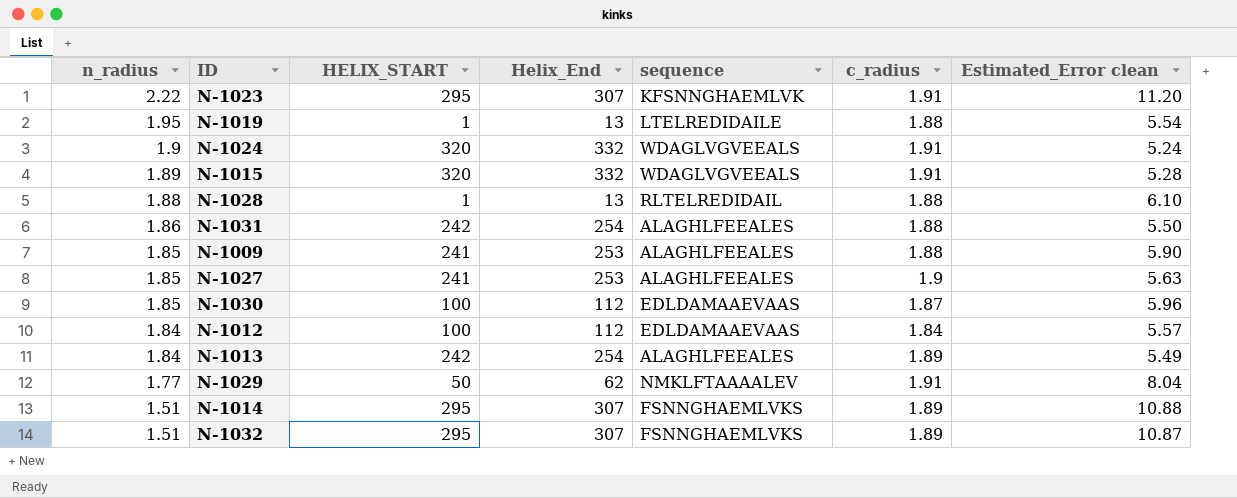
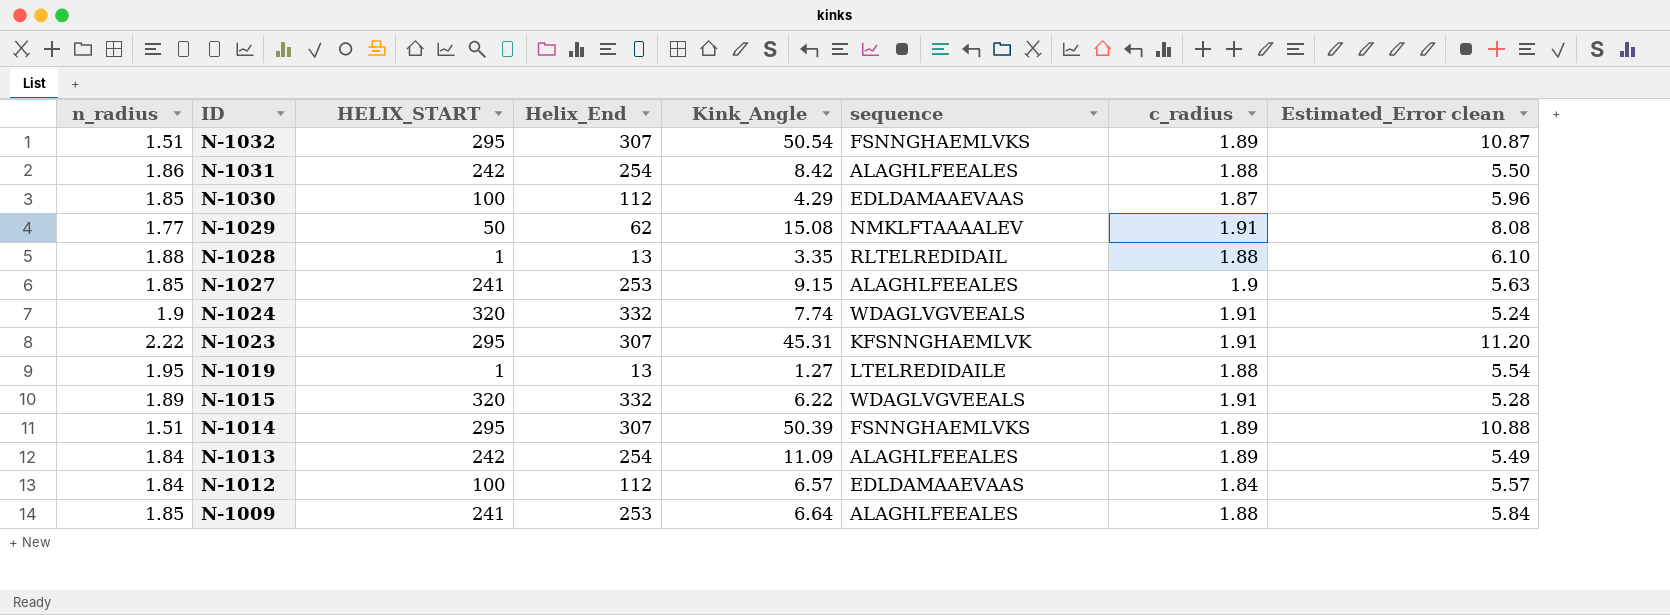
row order: n_radius descending -> ID descending
column Kink_Angle | position: none -> 5
N-1029 | Estimated_Error clean: 8.04 -> 8.08
N-1009 | Estimated_Error clean: 5.90 -> 5.84

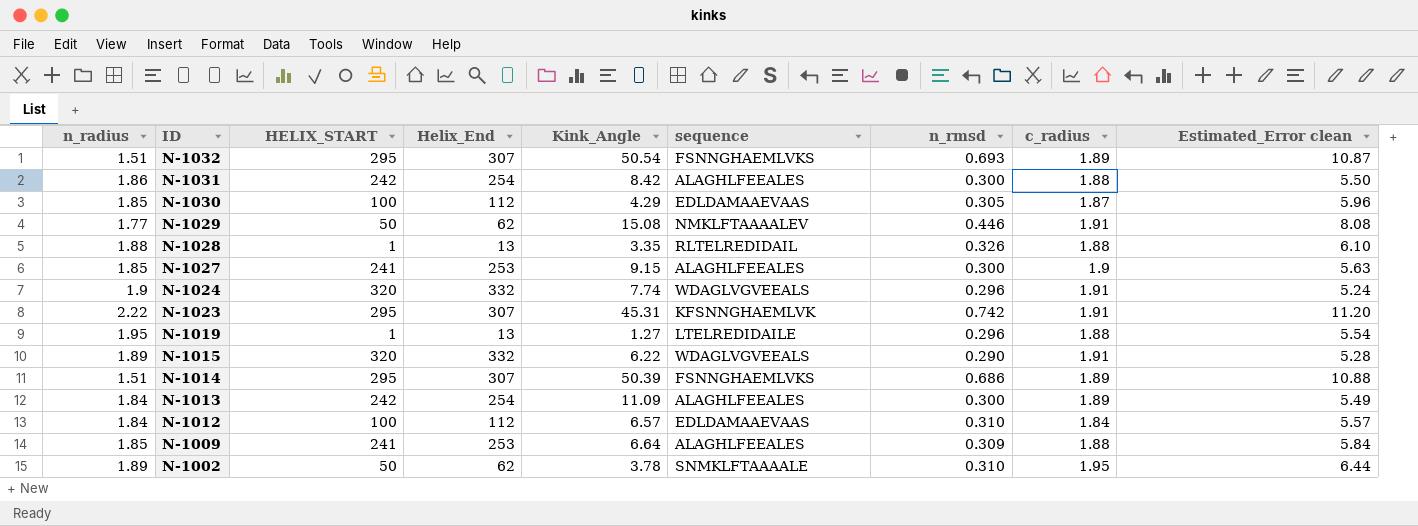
column n_rmsd | position: none -> 7
row N-1002: none -> 1.89 | 50 | 62 | 3.78 | SNMKLFTAAAALE | 0.310 | 1.95 | 6.44

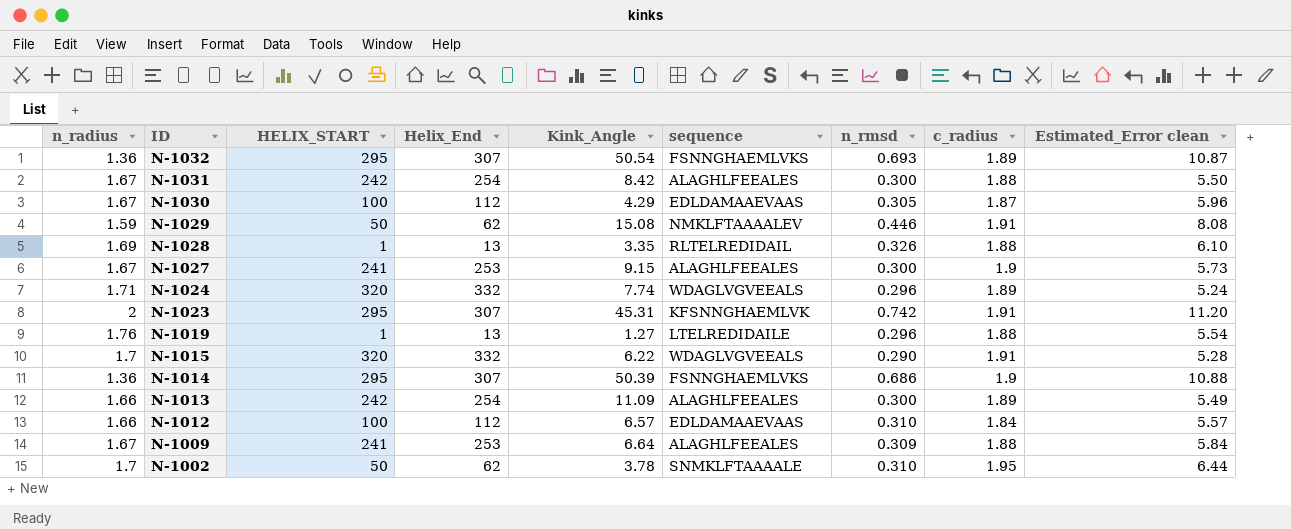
N-1032 | n_radius: 1.51 -> 1.36
N-1031 | n_radius: 1.86 -> 1.67
N-1030 | n_radius: 1.85 -> 1.67
N-1029 | n_radius: 1.77 -> 1.59
N-1028 | n_radius: 1.88 -> 1.69
N-1027 | n_radius: 1.85 -> 1.67
N-1027 | Estimated_Error clean: 5.63 -> 5.73
N-1024 | n_radius: 1.9 -> 1.71
N-1024 | c_radius: 1.91 -> 1.89
N-1023 | n_radius: 2.22 -> 2
N-1019 | n_radius: 1.95 -> 1.76
N-1015 | n_radius: 1.89 -> 1.7
N-1014 | n_radius: 1.51 -> 1.36
N-1014 | c_radius: 1.89 -> 1.9
N-1013 | n_radius: 1.84 -> 1.66
N-1012 | n_radius: 1.84 -> 1.66
N-1009 | n_radius: 1.85 -> 1.67
N-1002 | n_radius: 1.89 -> 1.7

